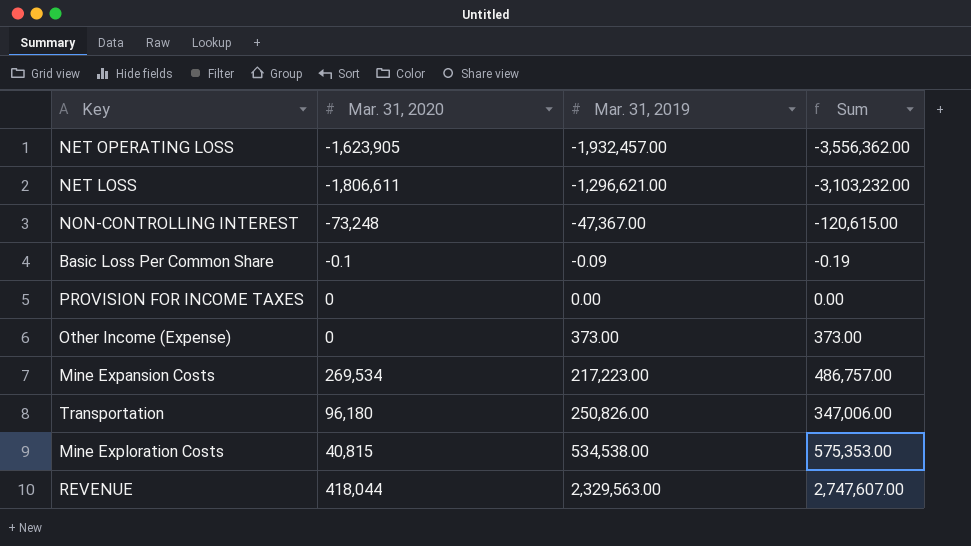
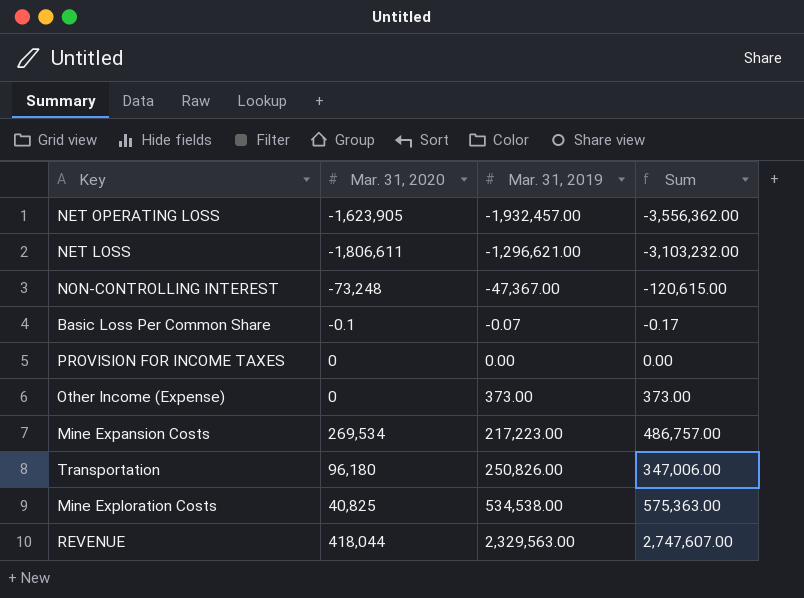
Basic Loss Per Common Share | Mar. 31, 2019: -0.09 -> -0.07
Basic Loss Per Common Share | Sum: -0.19 -> -0.17
Mine Exploration Costs | Mar. 31, 2020: 40,815 -> 40,825
Mine Exploration Costs | Sum: 575,353.00 -> 575,363.00

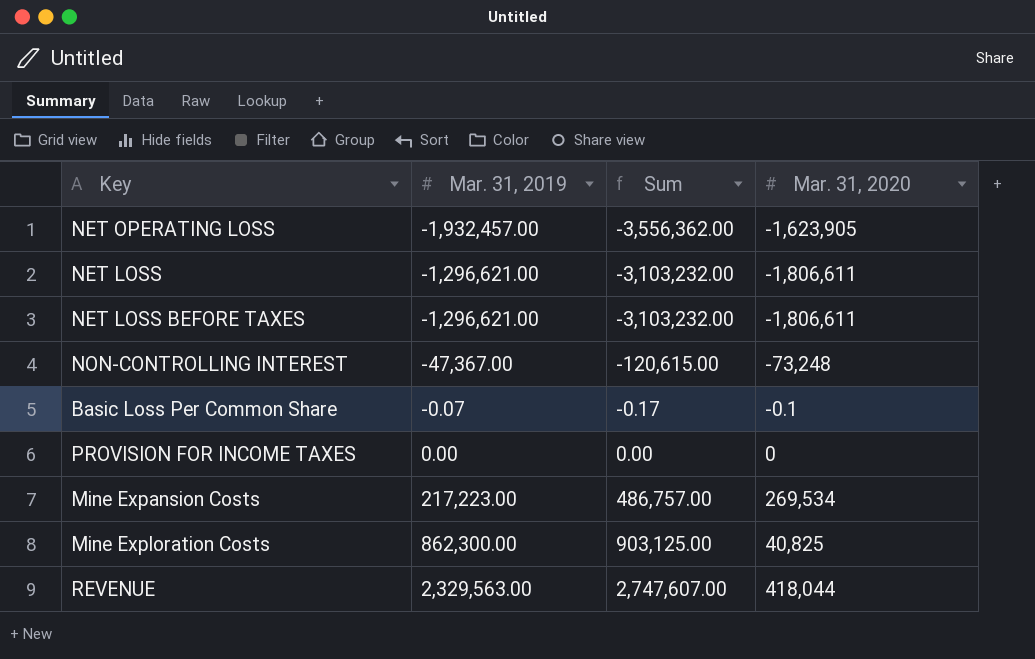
column Mar. 31, 2020 | position: 2 -> 4
row Other Income (Expense): 0 | 373.00 | 373.00 -> none
row Transportation: 96,180 | 250,826.00 | 347,006.00 -> none
row NET LOSS BEFORE TAXES: none -> -1,296,621.00 | -3,103,232.00 | -1,806,611
Mine Exploration Costs | Mar. 31, 2019: 534,538.00 -> 862,300.00
Mine Exploration Costs | Sum: 575,363.00 -> 903,125.00

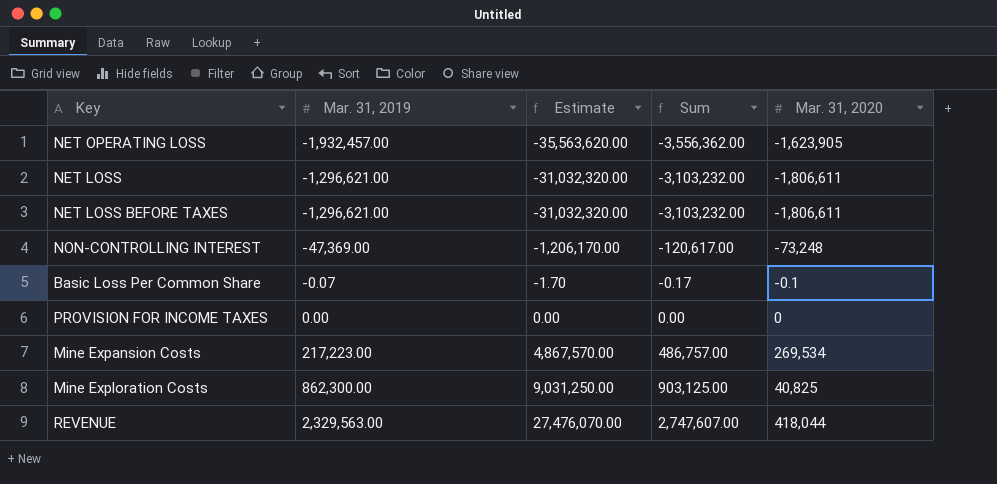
column Estimate | formula: none -> [Sum] * 10
NON-CONTROLLING INTEREST | Mar. 31, 2019: -47,367.00 -> -47,369.00
NON-CONTROLLING INTEREST | Sum: -120,615.00 -> -120,617.00

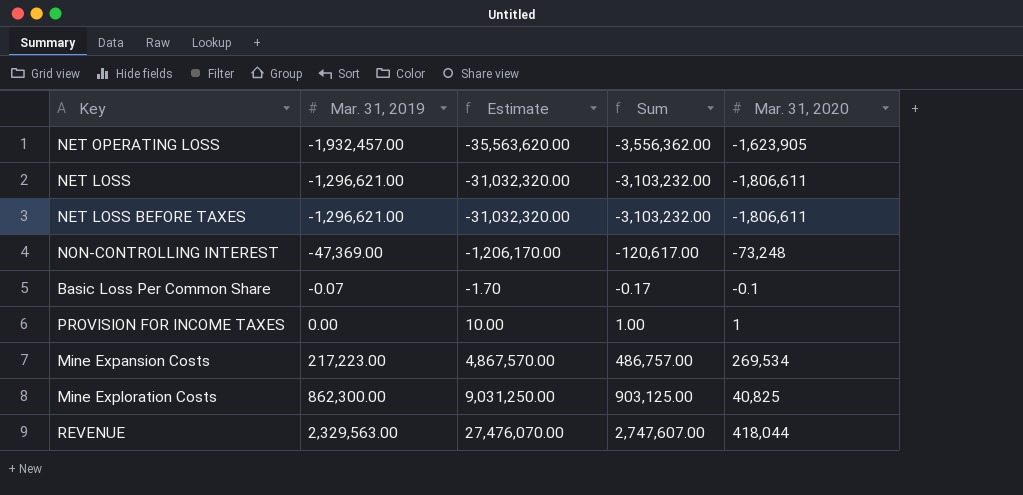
PROVISION FOR INCOME TAXES | Estimate: 0.00 -> 10.00
PROVISION FOR INCOME TAXES | Sum: 0.00 -> 1.00
PROVISION FOR INCOME TAXES | Mar. 31, 2020: 0 -> 1

